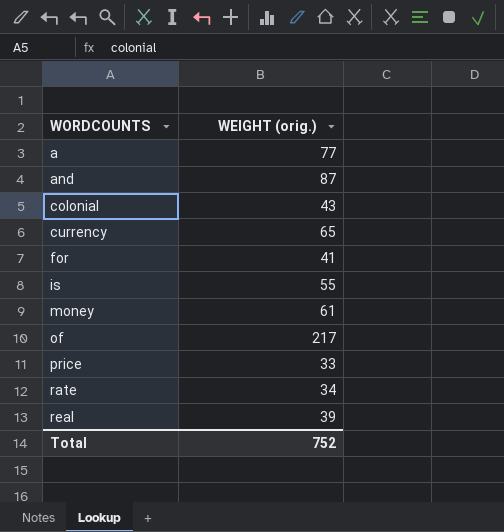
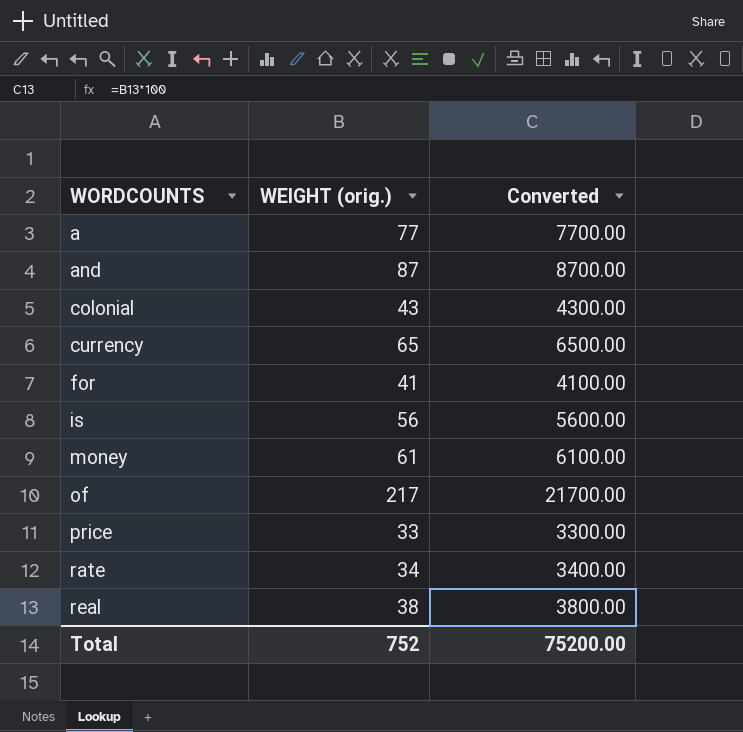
column Converted | formula: none -> [WEIGHT (orig.)] * 100
is | WEIGHT (orig.): 55 -> 56
real | WEIGHT (orig.): 39 -> 38

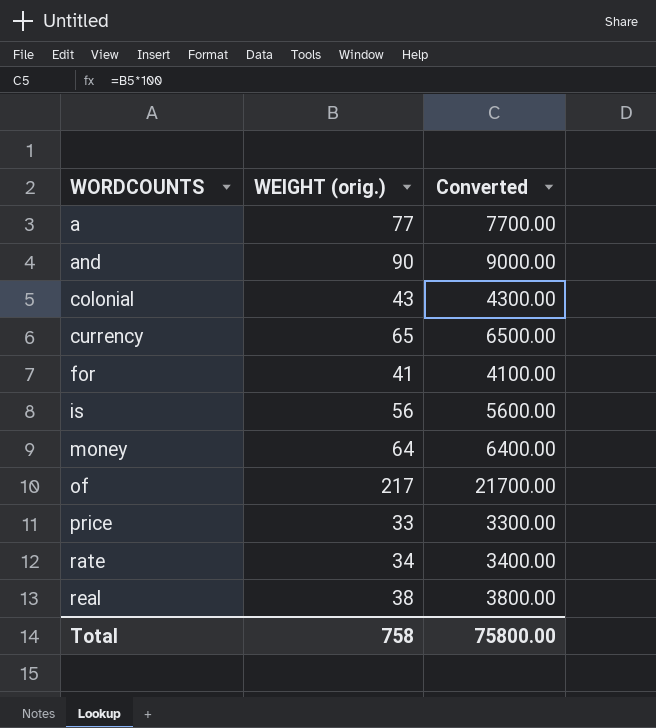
and | WEIGHT (orig.): 87 -> 90
and | Converted: 8700.00 -> 9000.00
money | WEIGHT (orig.): 61 -> 64
money | Converted: 6100.00 -> 6400.00
Total | WEIGHT (orig.): 752 -> 758
Total | Converted: 75200.00 -> 75800.00

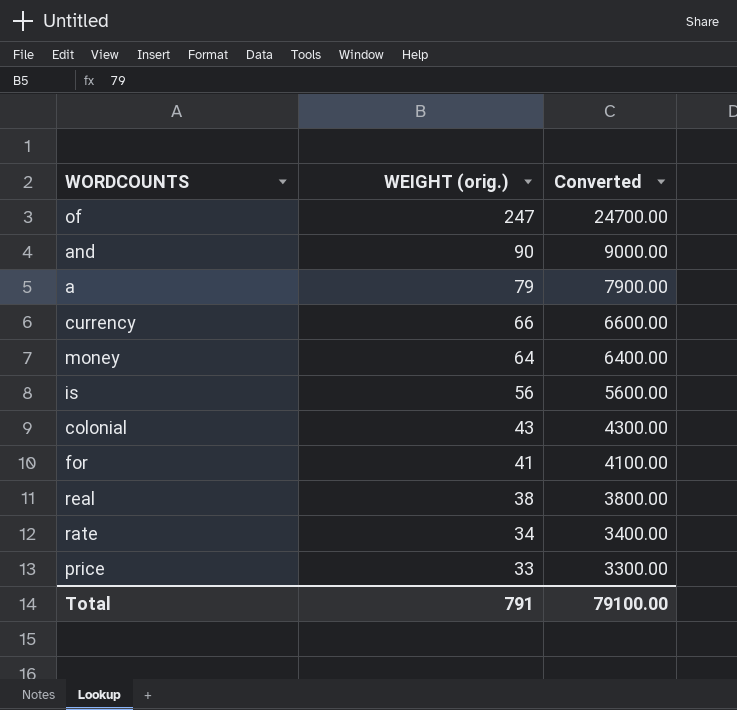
row order: WORDCOUNTS ascending -> WEIGHT (orig.) descending
of | WEIGHT (orig.): 217 -> 247
of | Converted: 21700.00 -> 24700.00
a | WEIGHT (orig.): 77 -> 79
a | Converted: 7700.00 -> 7900.00
currency | WEIGHT (orig.): 65 -> 66
currency | Converted: 6500.00 -> 6600.00
Total | WEIGHT (orig.): 758 -> 791
Total | Converted: 75800.00 -> 79100.00

